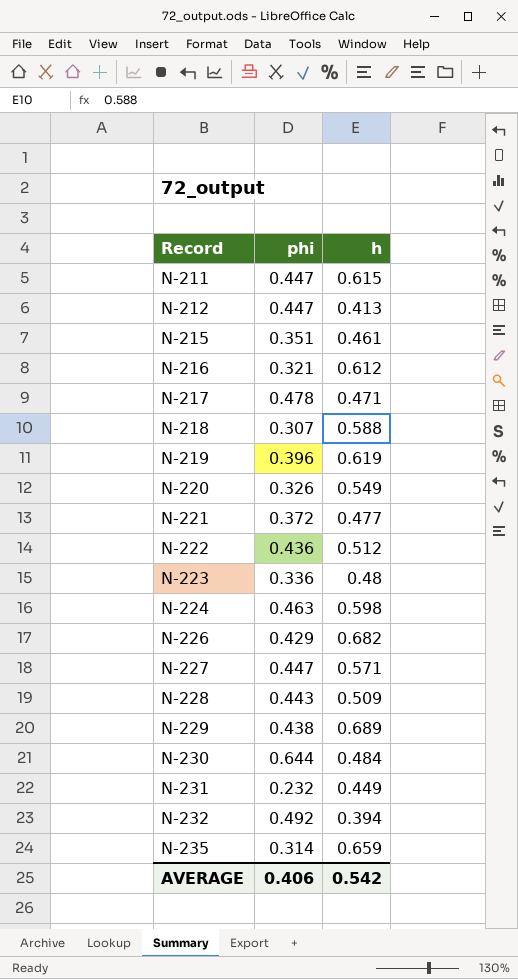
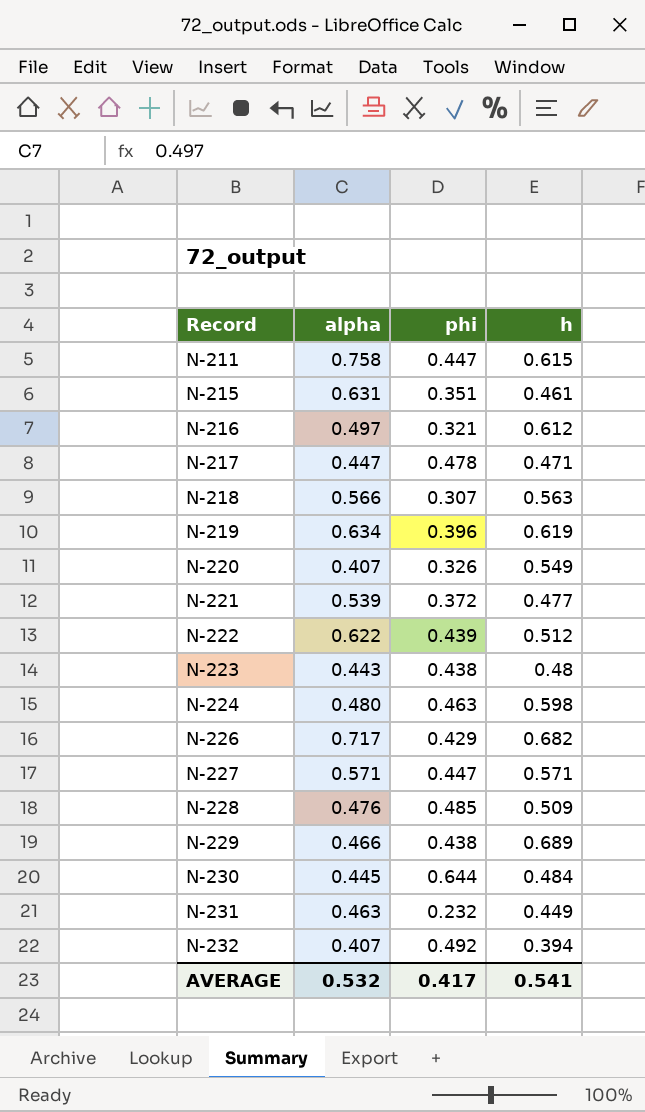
column alpha | position: none -> 2
row N-212: 0.447 | 0.413 -> none
row N-235: 0.314 | 0.659 -> none
N-218 | h: 0.588 -> 0.563
N-222 | phi: 0.436 -> 0.439
N-223 | phi: 0.336 -> 0.438
N-228 | phi: 0.443 -> 0.485
AVERAGE | phi: 0.406 -> 0.417
AVERAGE | h: 0.542 -> 0.541

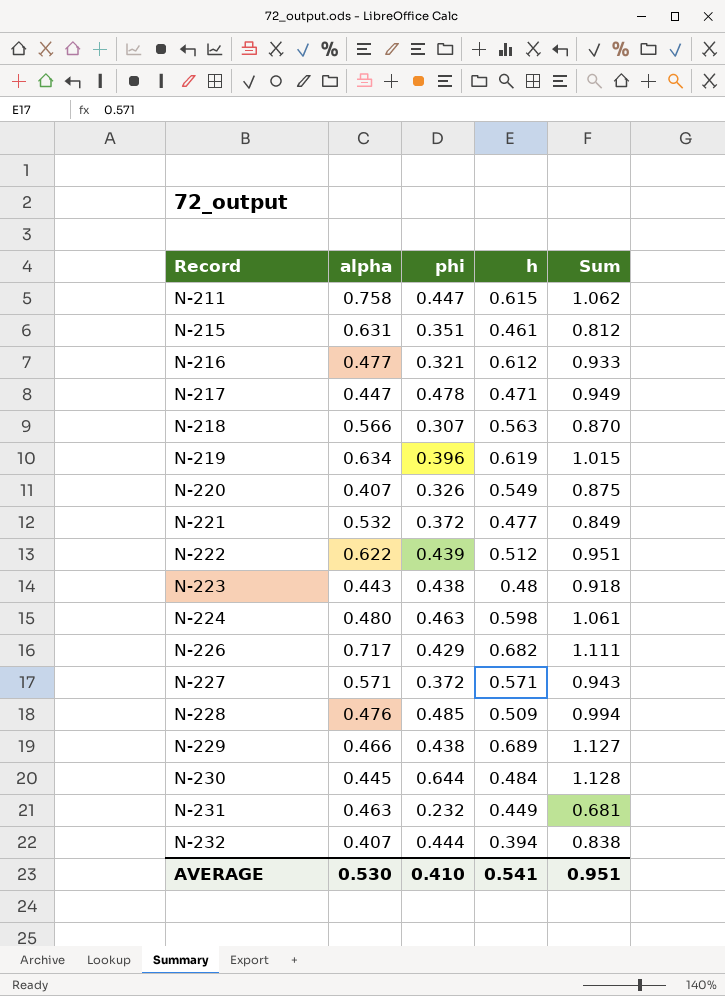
column Sum | formula: none -> [phi] + [h]
N-216 | alpha: 0.497 -> 0.477
N-221 | alpha: 0.539 -> 0.532
N-227 | phi: 0.447 -> 0.372
N-232 | phi: 0.492 -> 0.444
AVERAGE | alpha: 0.532 -> 0.530
AVERAGE | phi: 0.417 -> 0.410

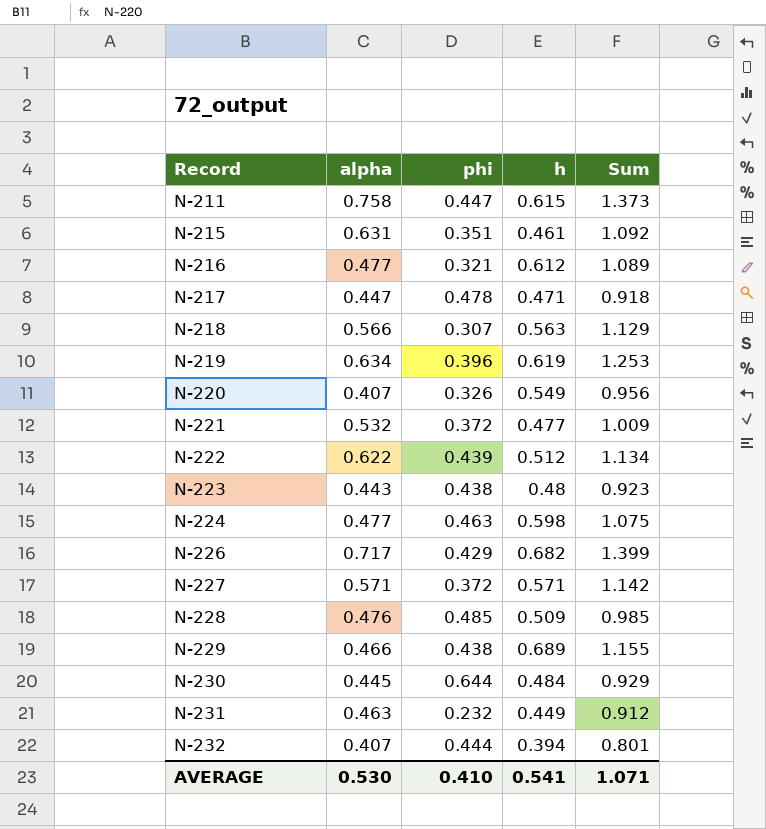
column Sum | formula: [phi] + [h] -> [alpha] + [h]
N-224 | alpha: 0.480 -> 0.477
AVERAGE | Sum: 0.951 -> 1.071

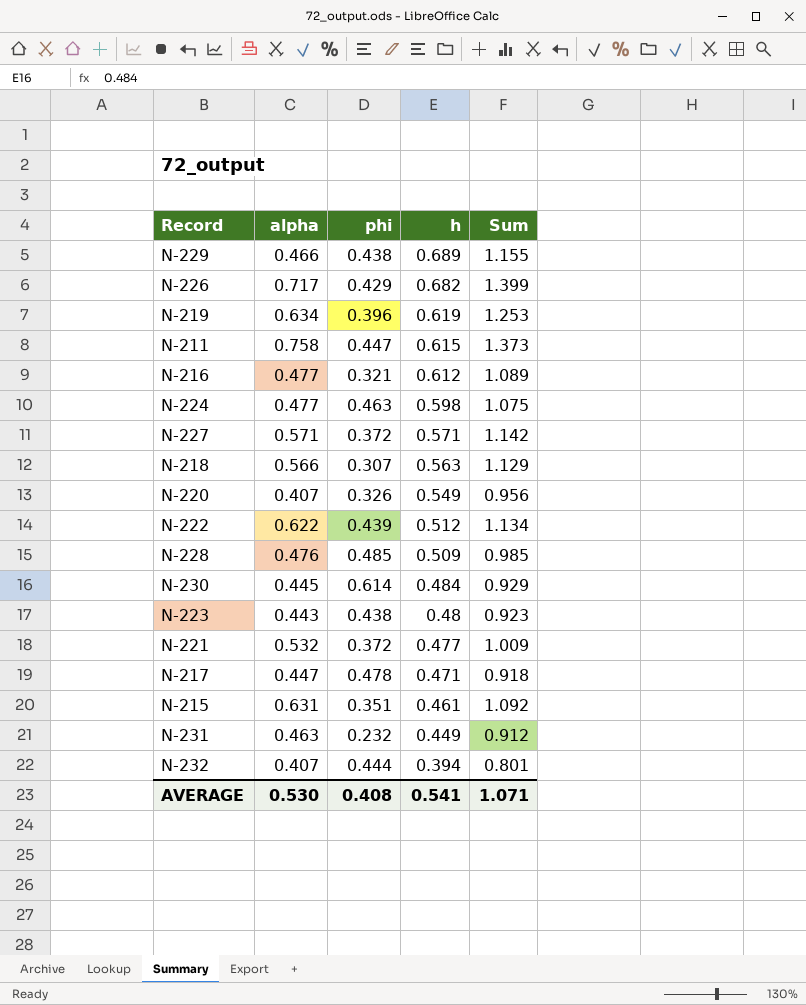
row order: Record ascending -> h descending
N-230 | phi: 0.644 -> 0.614
AVERAGE | phi: 0.410 -> 0.408

